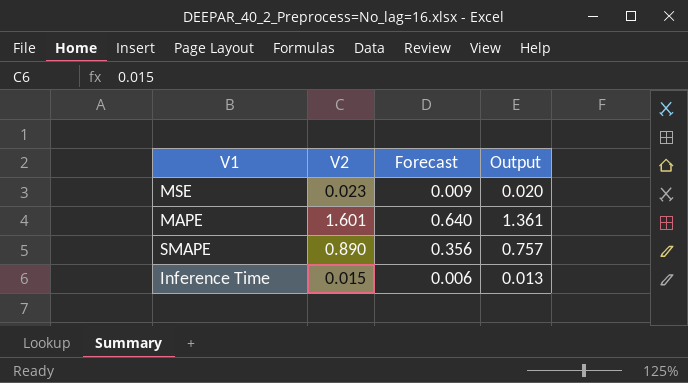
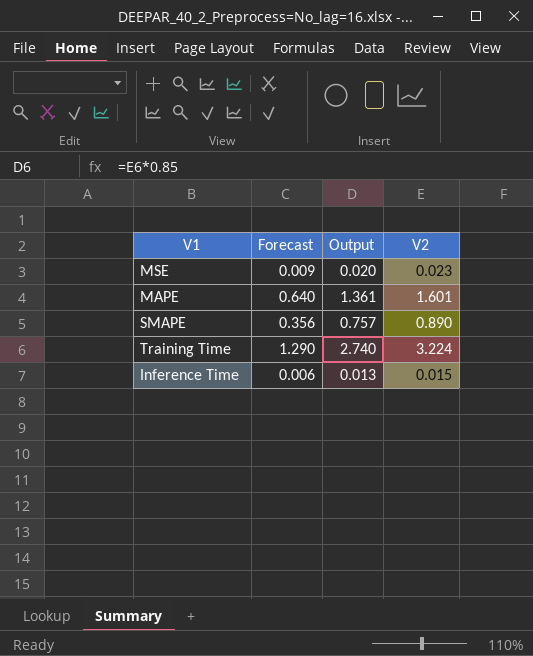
column V2 | position: 2 -> 4
row Training Time: none -> 1.290 | 2.740 | 3.224

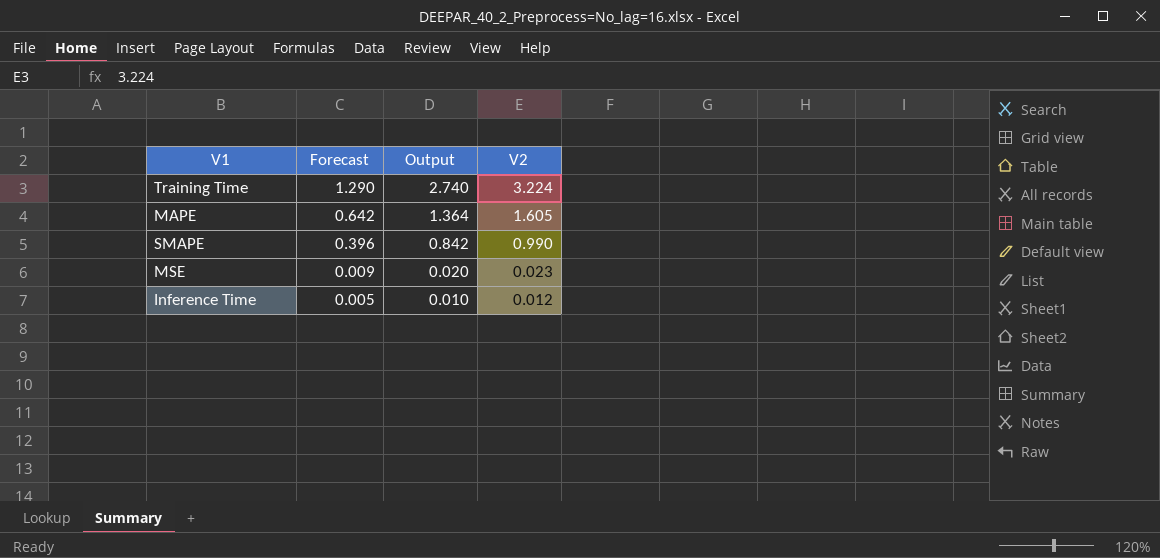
row order: none -> Forecast descending
MAPE | Forecast: 0.640 -> 0.642
MAPE | Output: 1.361 -> 1.364
MAPE | V2: 1.601 -> 1.605
SMAPE | Forecast: 0.356 -> 0.396
SMAPE | Output: 0.757 -> 0.842
SMAPE | V2: 0.890 -> 0.990
Inference Time | Forecast: 0.006 -> 0.005
Inference Time | Output: 0.013 -> 0.010
Inference Time | V2: 0.015 -> 0.012

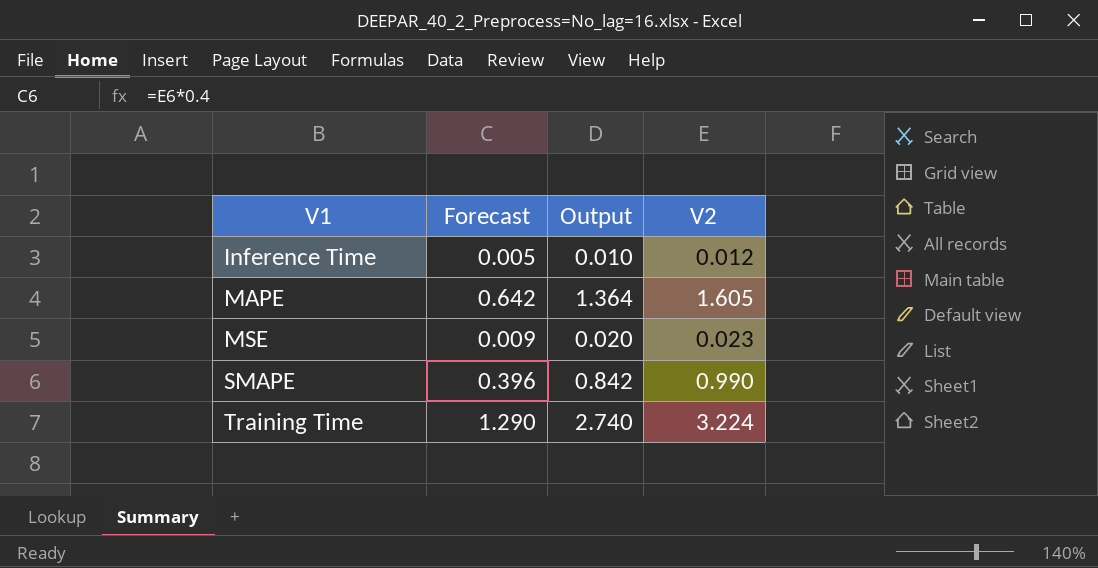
row order: Forecast descending -> V1 ascending

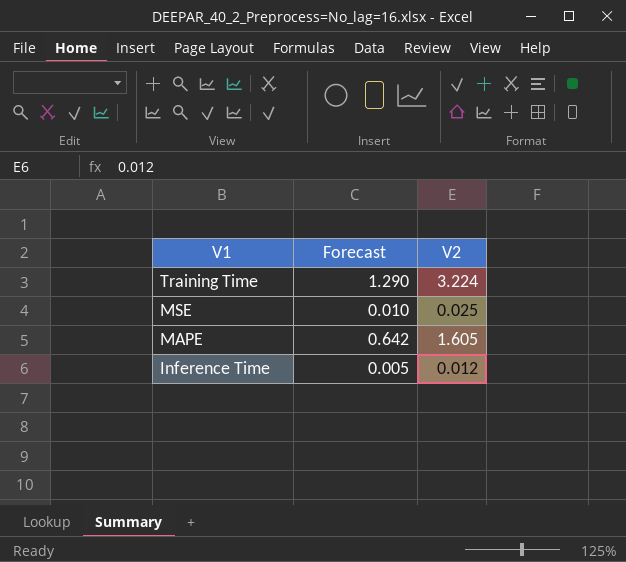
row order: V1 ascending -> V1 descending
column Output | formula: [V2] * 0.85 -> none
row SMAPE: 0.396 | 0.842 | 0.990 -> none
MSE | Forecast: 0.009 -> 0.010
MSE | V2: 0.023 -> 0.025

